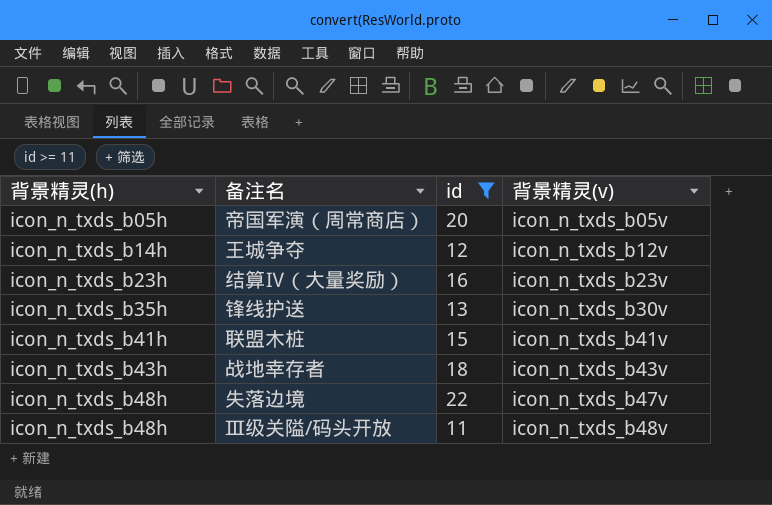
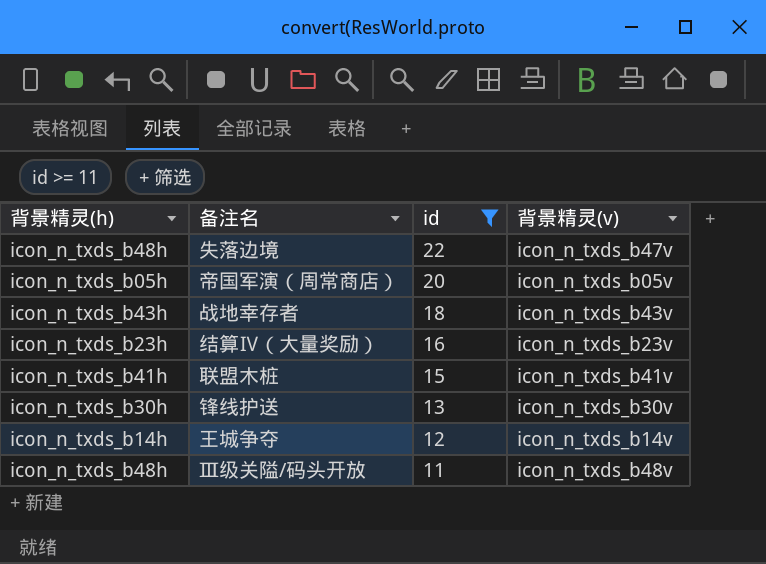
row order: 背景精灵(h) ascending -> id descending
锋线护送 | 背景精灵(h): icon_n_txds_b35h -> icon_n_txds_b30h
王城争夺 | 背景精灵(v): icon_n_txds_b12v -> icon_n_txds_b14v

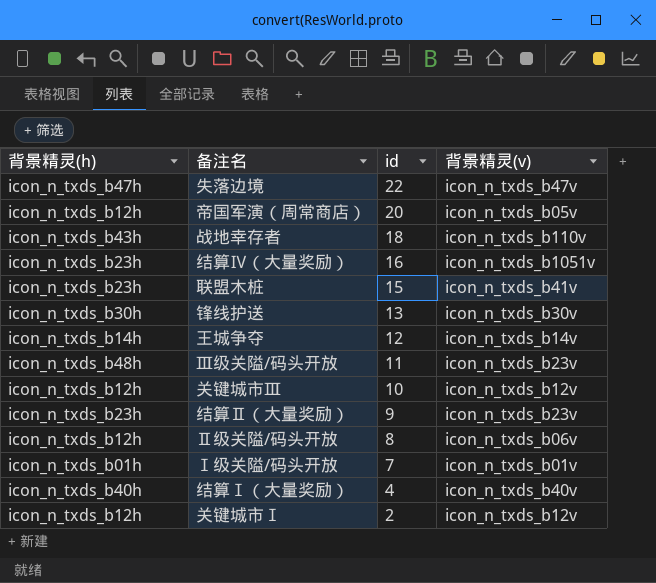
filter: id >= 11 -> none
失落边境 | 背景精灵(h): icon_n_txds_b48h -> icon_n_txds_b47h
帝国军演（周常商店） | 背景精灵(h): icon_n_txds_b05h -> icon_n_txds_b12h
战地幸存者 | 背景精灵(v): icon_n_txds_b43v -> icon_n_txds_b110v
结算Ⅳ（大量奖励） | 背景精灵(v): icon_n_txds_b23v -> icon_n_txds_b1051v
联盟木桩 | 背景精灵(h): icon_n_txds_b41h -> icon_n_txds_b23h
Ⅲ级关隘/码头开放 | 背景精灵(v): icon_n_txds_b48v -> icon_n_txds_b23v

